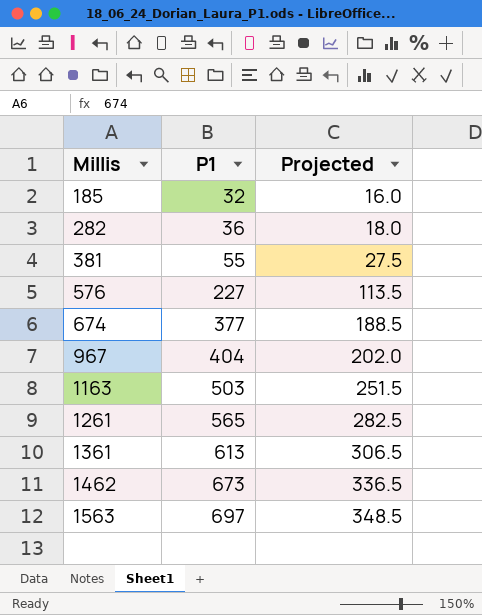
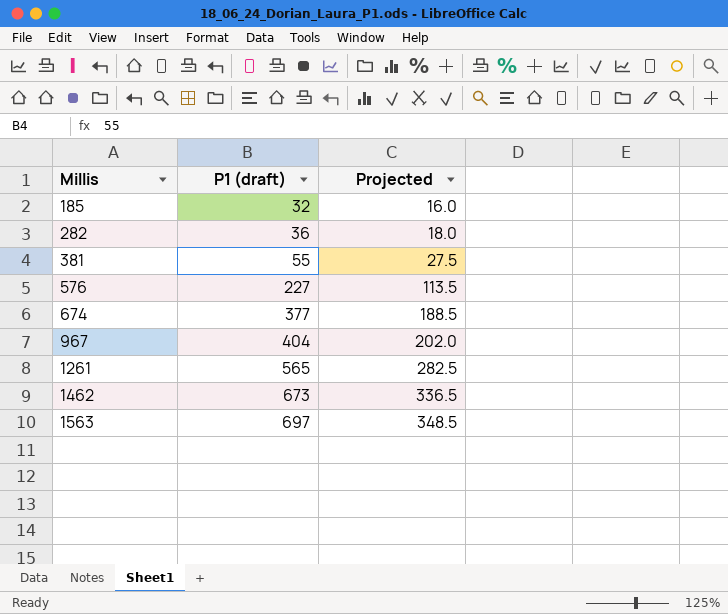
column name: P1 -> P1 (draft)
row 1163: 503 | 251.5 -> none
row 1361: 613 | 306.5 -> none

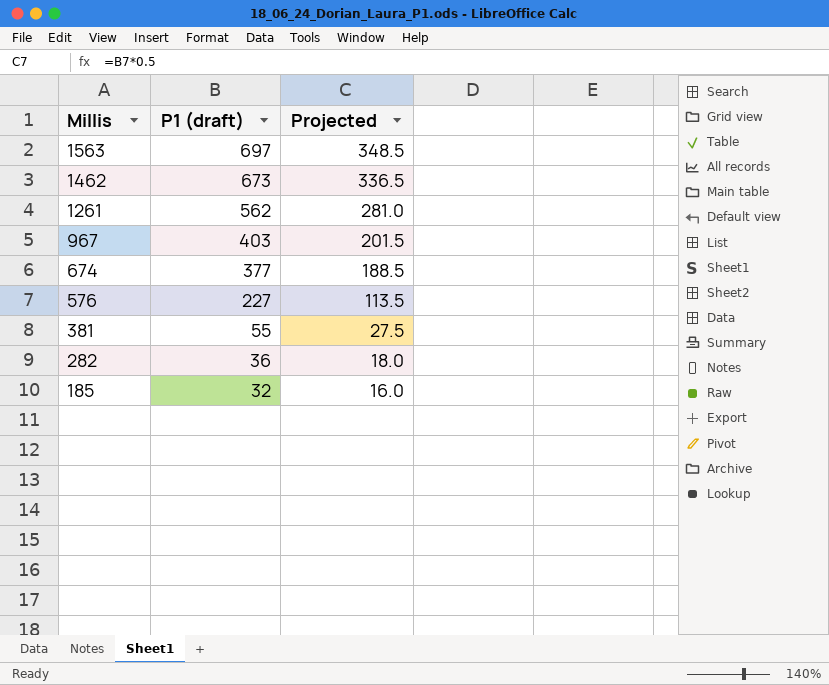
row order: Millis ascending -> Millis descending
1261 | P1 (draft): 565 -> 562
1261 | Projected: 282.5 -> 281.0
967 | P1 (draft): 404 -> 403
967 | Projected: 202.0 -> 201.5

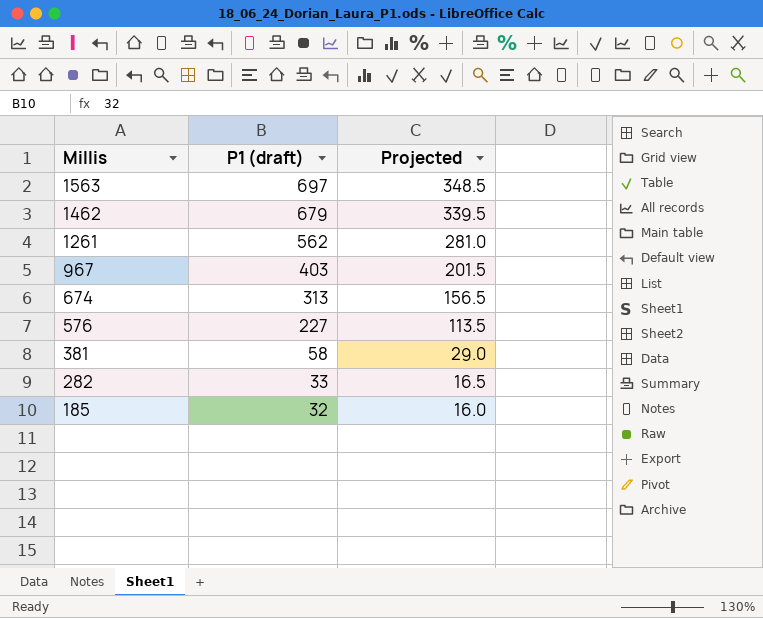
1462 | P1 (draft): 673 -> 679
1462 | Projected: 336.5 -> 339.5
674 | P1 (draft): 377 -> 313
674 | Projected: 188.5 -> 156.5
381 | P1 (draft): 55 -> 58
381 | Projected: 27.5 -> 29.0
282 | P1 (draft): 36 -> 33
282 | Projected: 18.0 -> 16.5

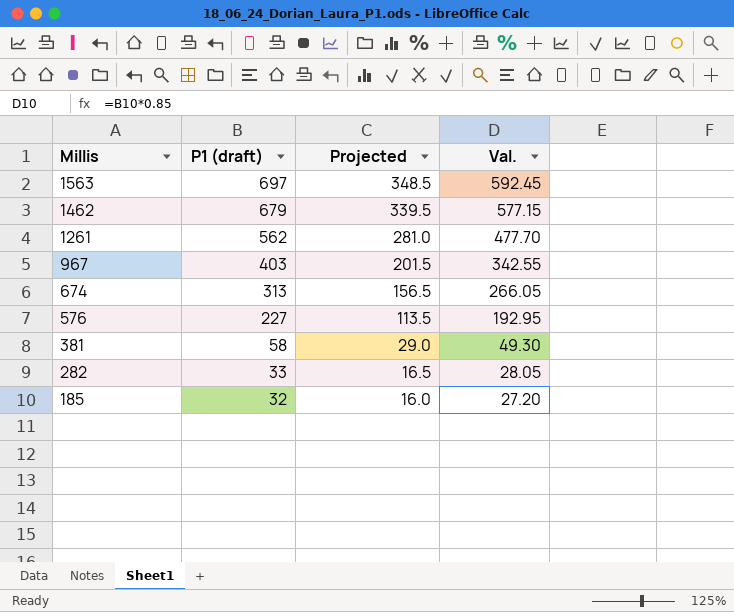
column Val. | formula: none -> [P1 (draft)] * 0.85

